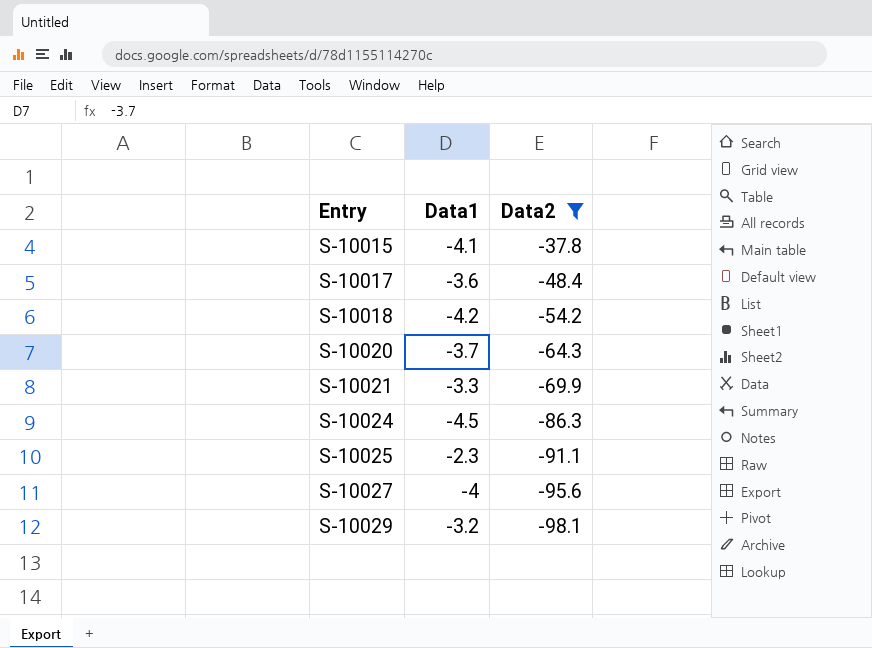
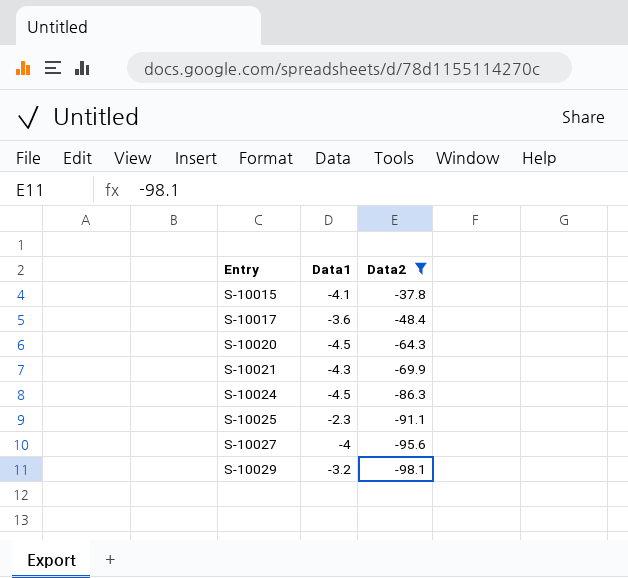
row S-10018: -4.2 | -54.2 -> none
S-10020 | Data1: -3.7 -> -4.5
S-10021 | Data1: -3.3 -> -4.3

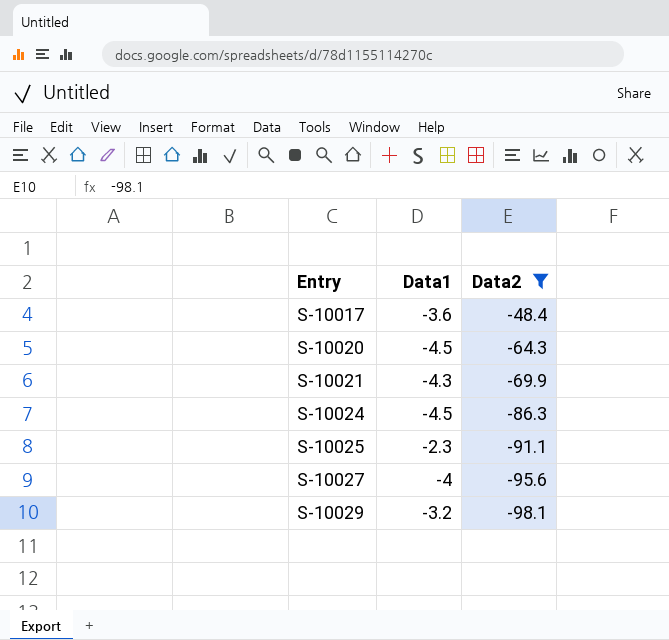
row S-10015: -4.1 | -37.8 -> none

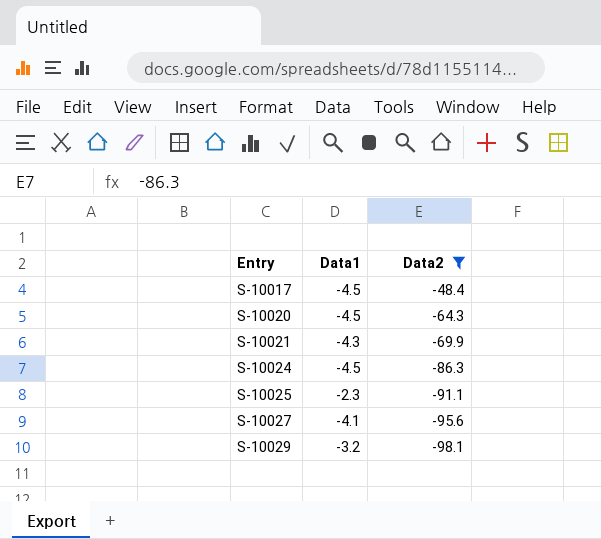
S-10017 | Data1: -3.6 -> -4.5
S-10027 | Data1: -4 -> -4.1

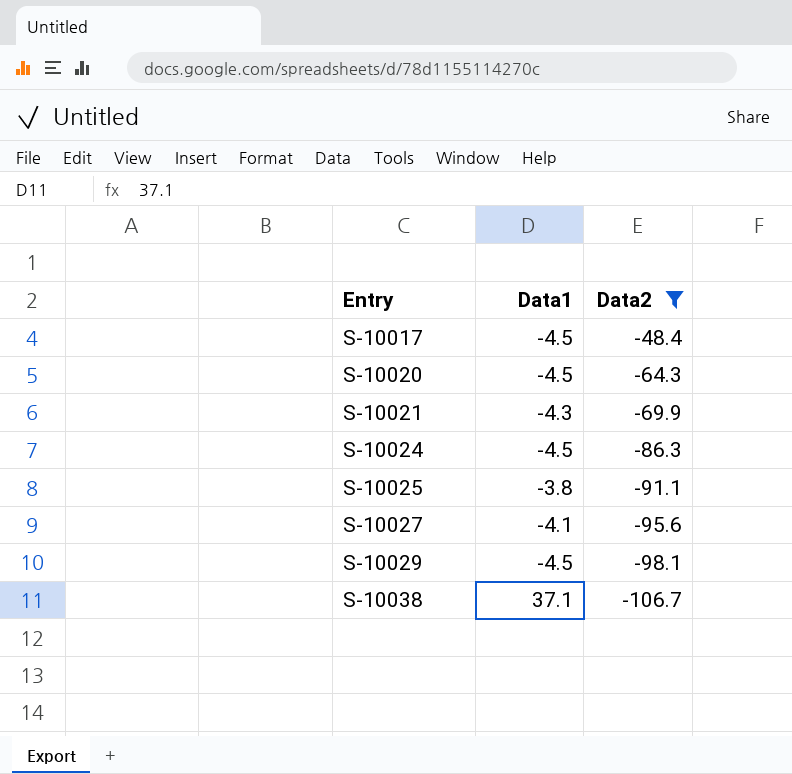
S-10025 | Data1: -2.3 -> -3.8
S-10029 | Data1: -3.2 -> -4.5
row S-10038: none -> 37.1 | -106.7

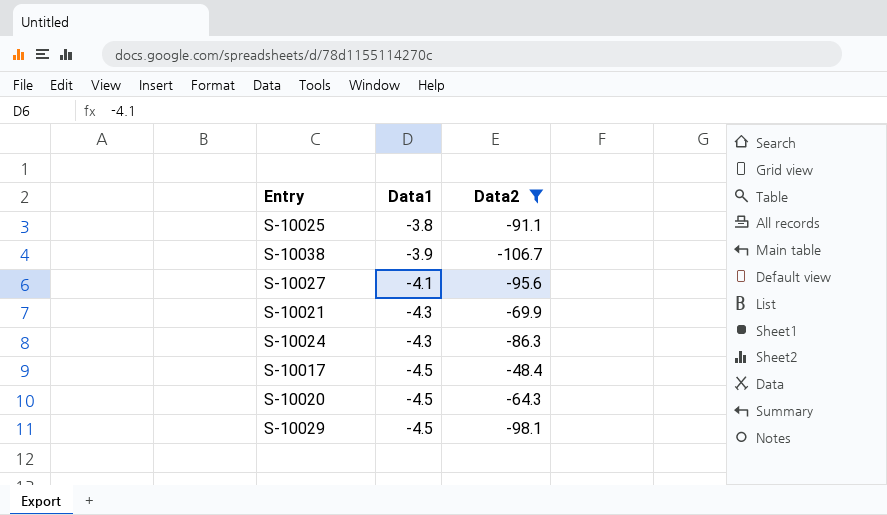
row order: Entry ascending -> Data1 descending
S-10038 | Data1: 37.1 -> -3.9
S-10024 | Data1: -4.5 -> -4.3

